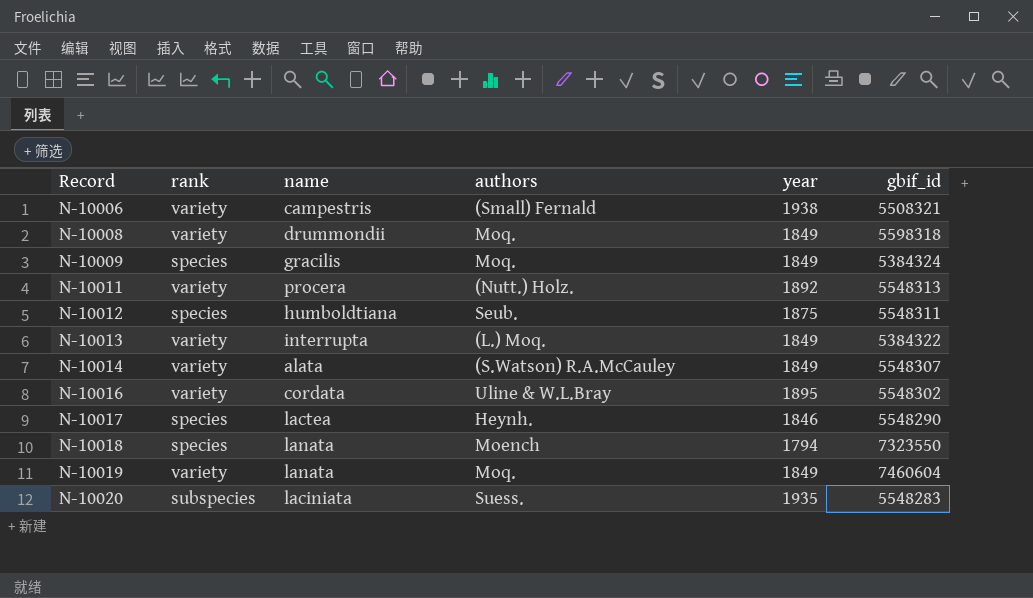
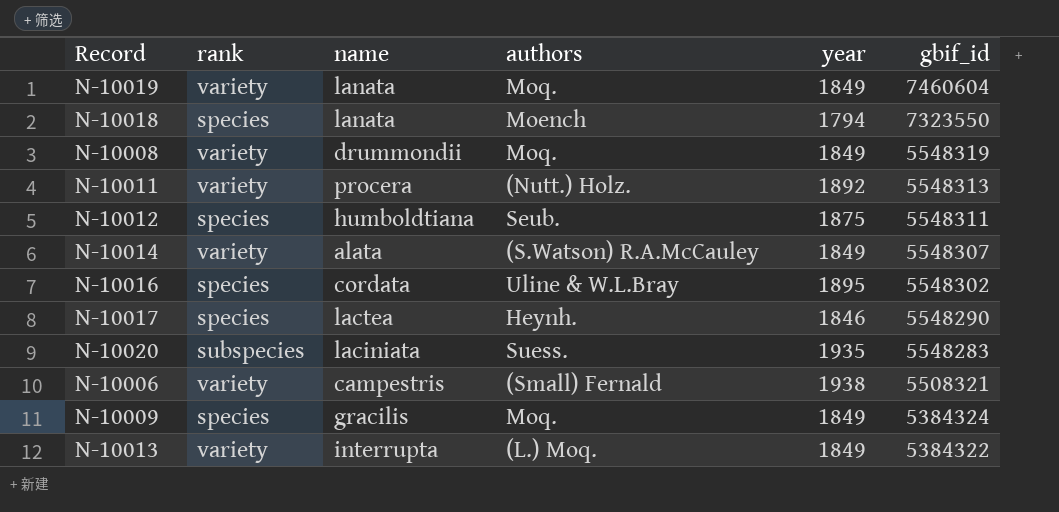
row order: Record ascending -> gbif_id descending
N-10008 | gbif_id: 5598318 -> 5548319
N-10016 | rank: variety -> species

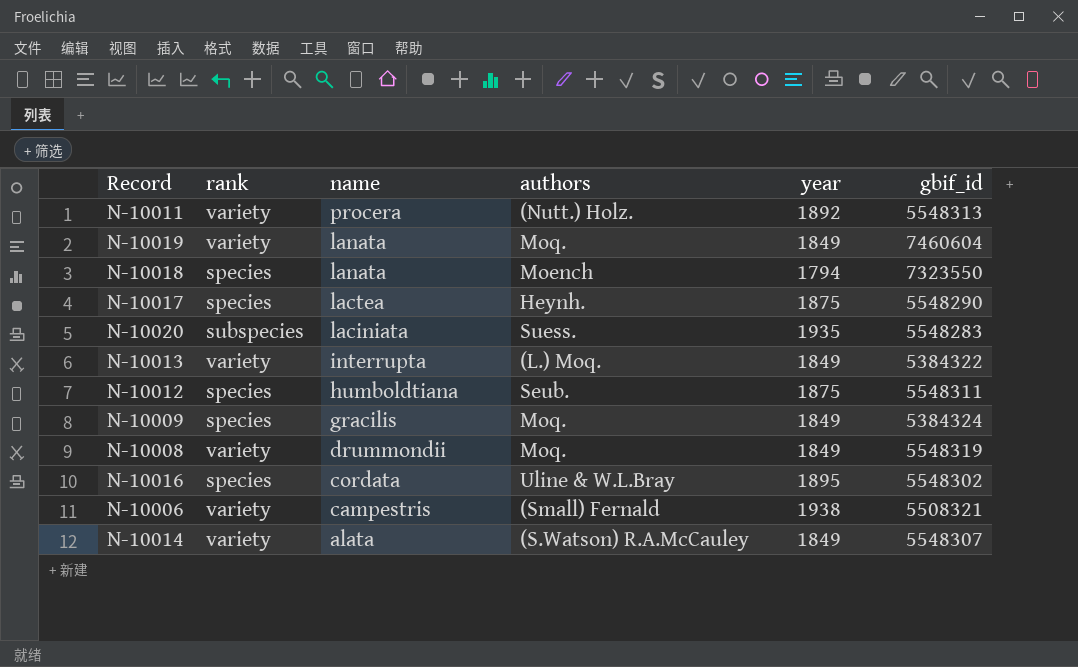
row order: gbif_id descending -> name descending
N-10017 | year: 1846 -> 1875

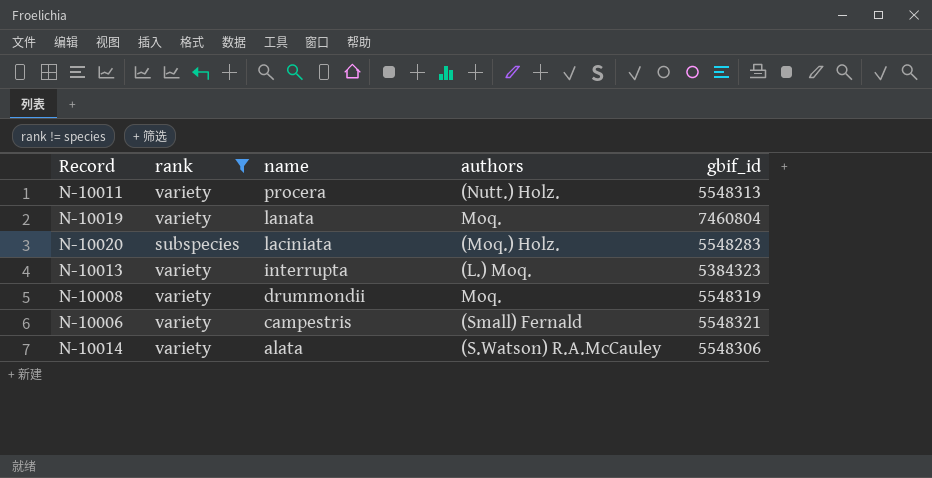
filter: none -> rank != species
column year | position: 5 -> none
N-10019 | gbif_id: 7460604 -> 7460804
N-10020 | authors: Suess. -> (Moq.) Holz.
N-10013 | gbif_id: 5384322 -> 5384323
N-10006 | gbif_id: 5508321 -> 5548321
N-10014 | gbif_id: 5548307 -> 5548306

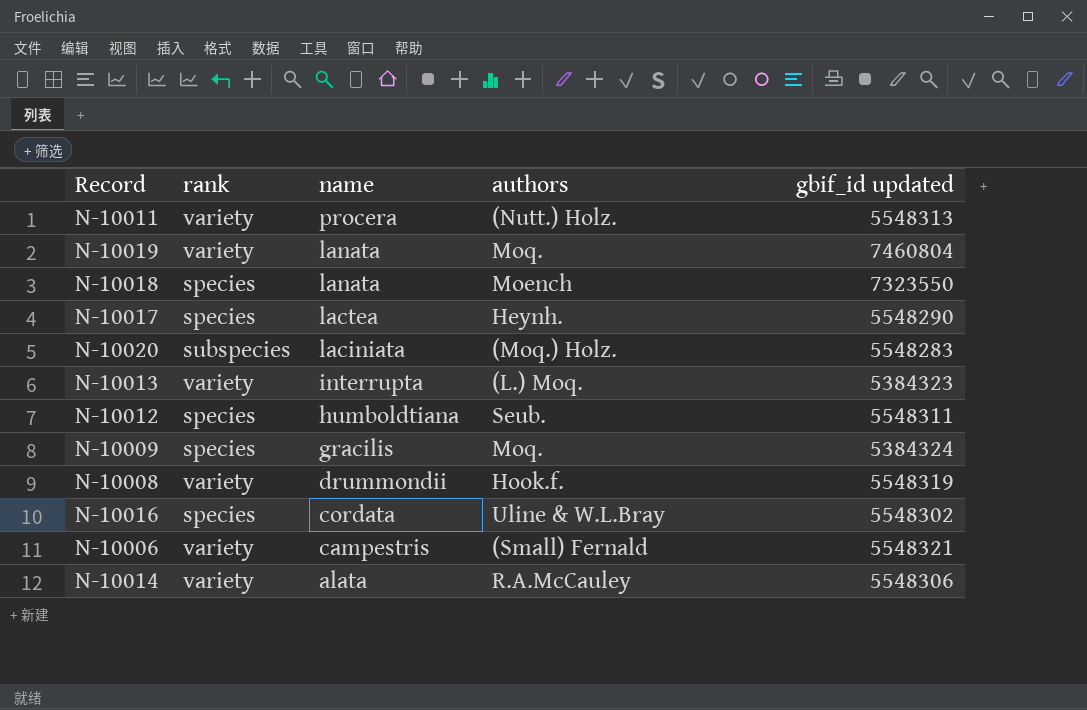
filter: rank != species -> none
column name: gbif_id -> gbif_id updated
N-10008 | authors: Moq. -> Hook.f.
N-10014 | authors: (S.Watson) R.A.McCauley -> R.A.McCauley

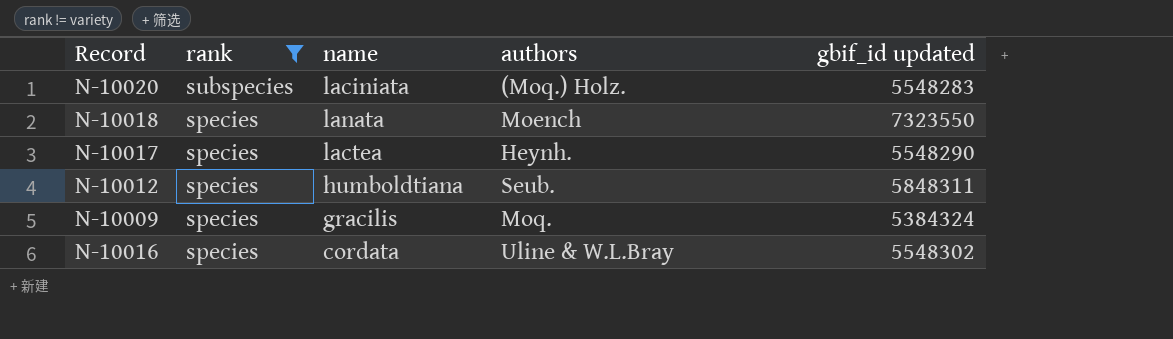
filter: none -> rank != variety
row order: name descending -> rank descending
N-10012 | gbif_id updated: 5548311 -> 5848311

